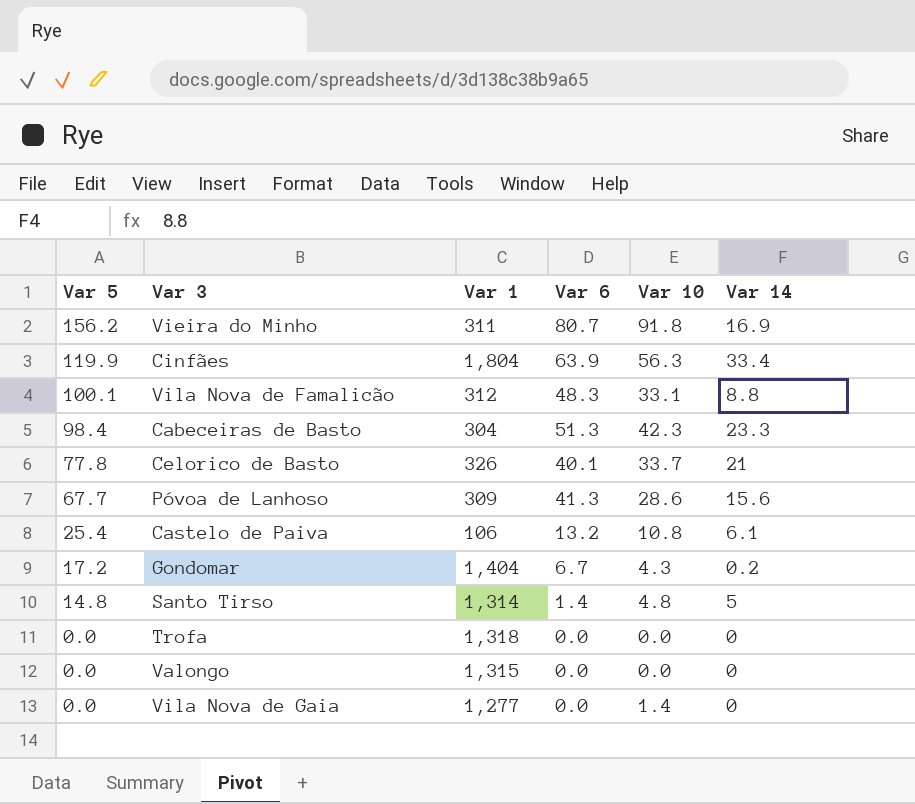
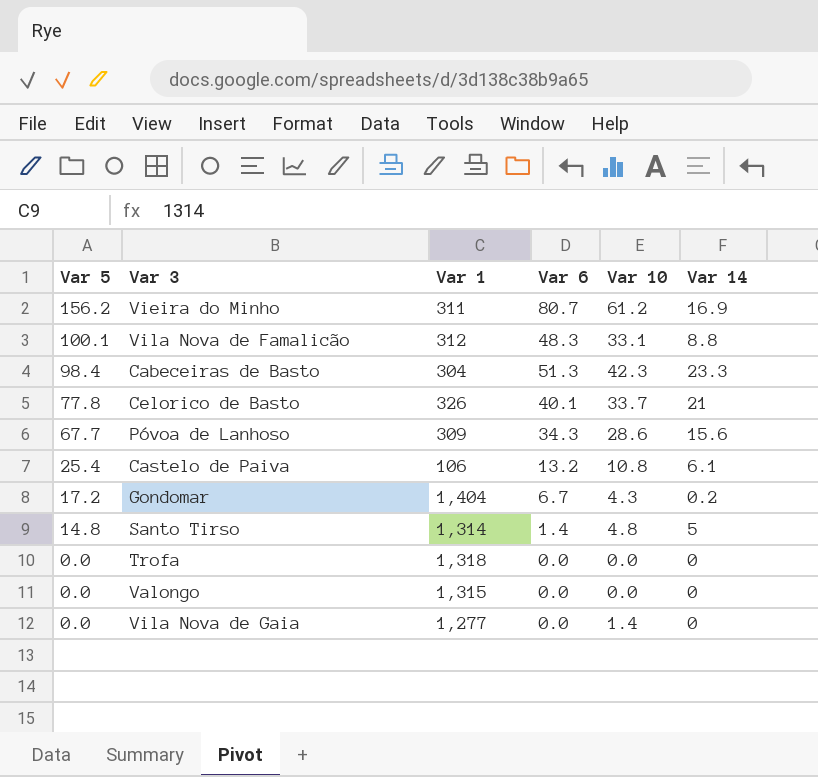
row Cinfães: 119.9 | 1,804 | 63.9 | 56.3 | 33.4 -> none
Vieira do Minho | Var 10: 91.8 -> 61.2
Póvoa de Lanhoso | Var 6: 41.3 -> 34.3

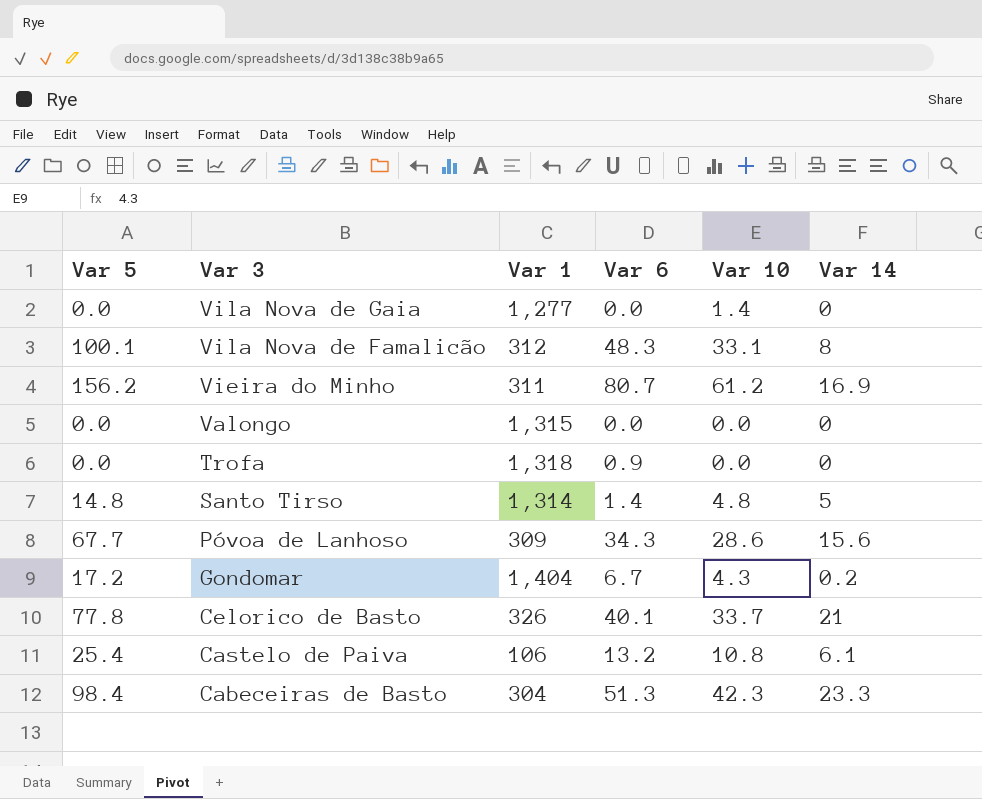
row order: Var 5 descending -> Var 3 descending
Vila Nova de Famalicão | Var 14: 8.8 -> 8
Trofa | Var 6: 0.0 -> 0.9

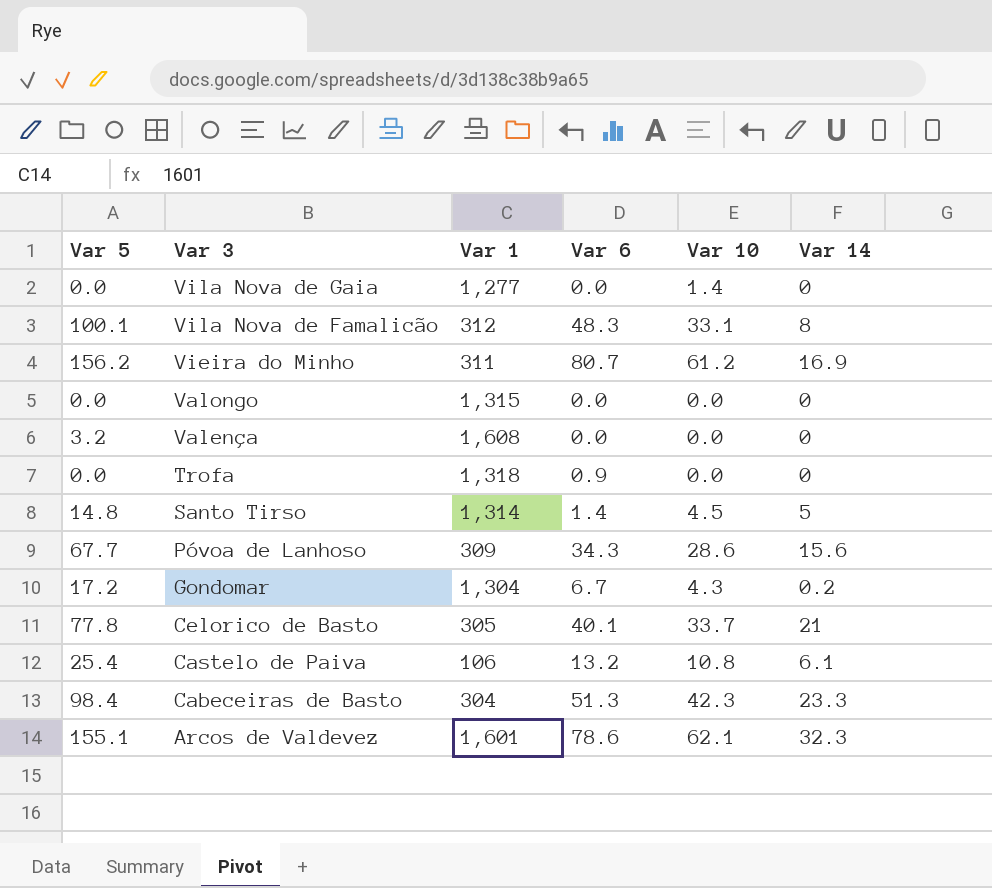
row Valença: none -> 3.2 | 1,608 | 0.0 | 0.0 | 0
Santo Tirso | Var 10: 4.8 -> 4.5
Gondomar | Var 1: 1,404 -> 1,304
Celorico de Basto | Var 1: 326 -> 305
row Arcos de Valdevez: none -> 155.1 | 1,601 | 78.6 | 62.1 | 32.3

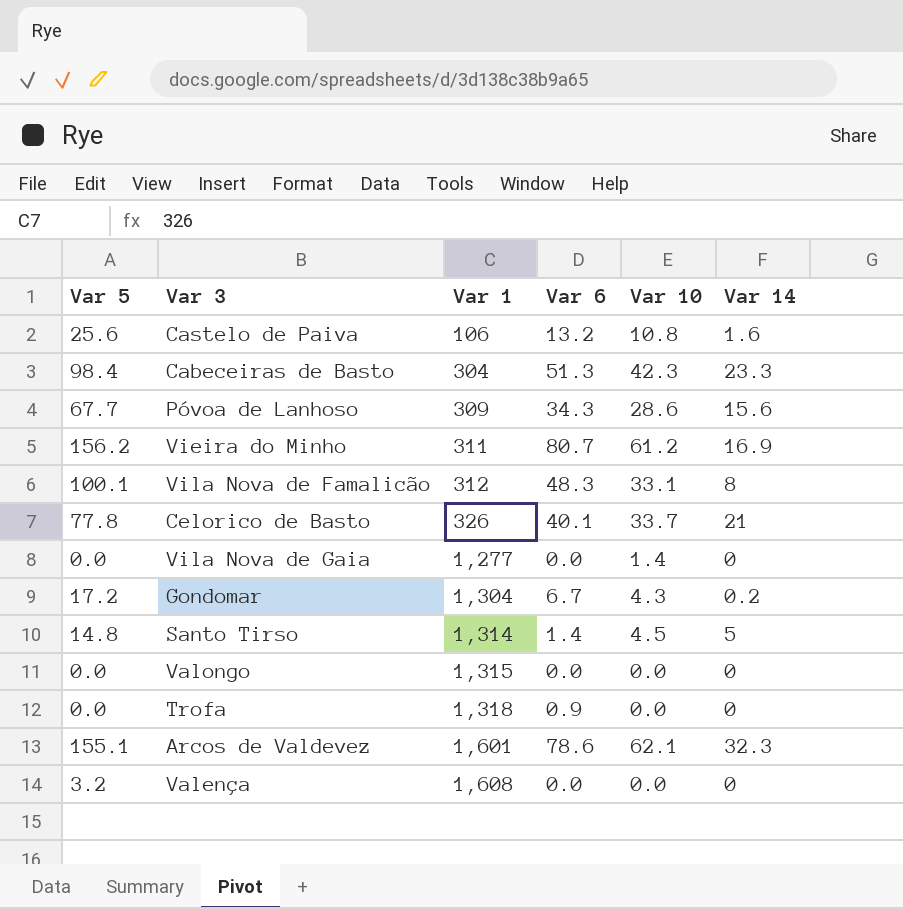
row order: Var 3 descending -> Var 1 ascending
Castelo de Paiva | Var 5: 25.4 -> 25.6
Castelo de Paiva | Var 14: 6.1 -> 1.6
Celorico de Basto | Var 1: 305 -> 326

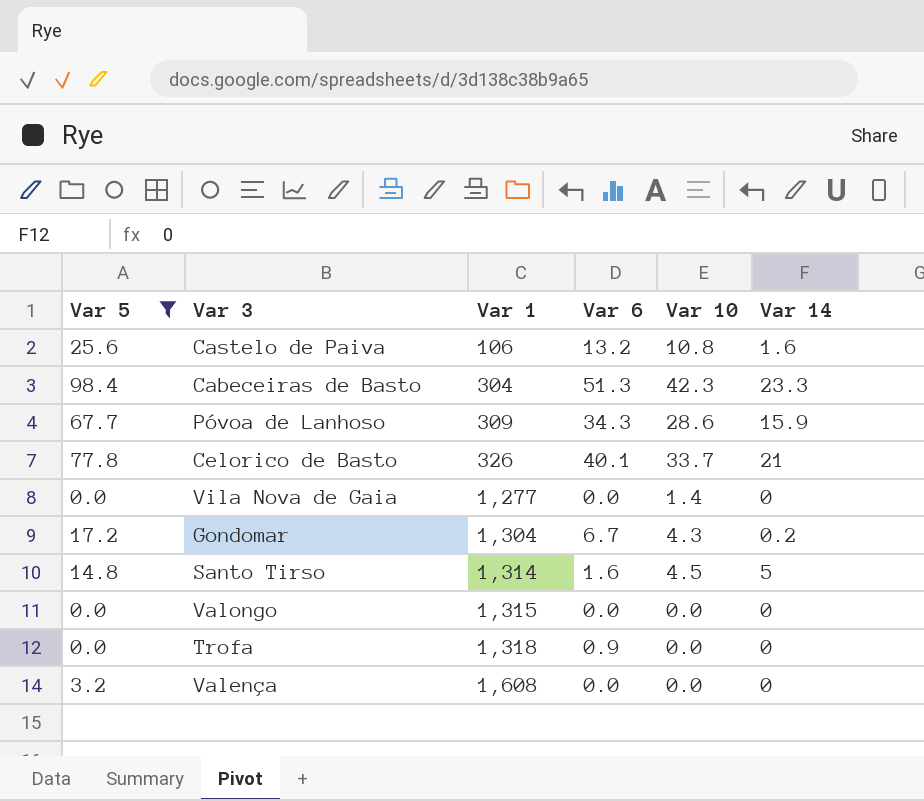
filter: none -> Var 5 <= 98.4
Póvoa de Lanhoso | Var 14: 15.6 -> 15.9
Santo Tirso | Var 6: 1.4 -> 1.6

